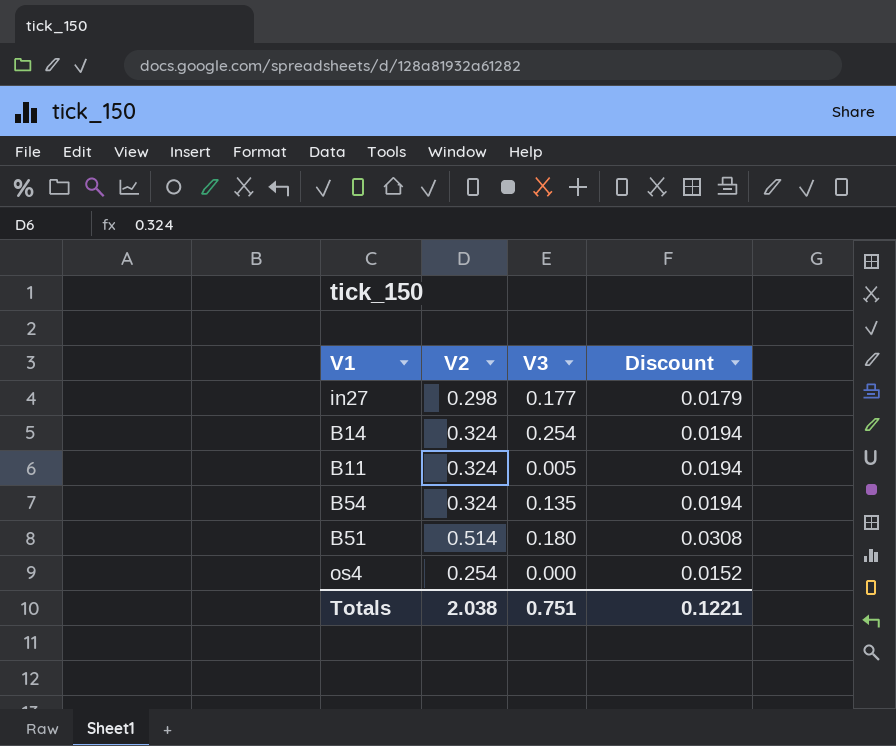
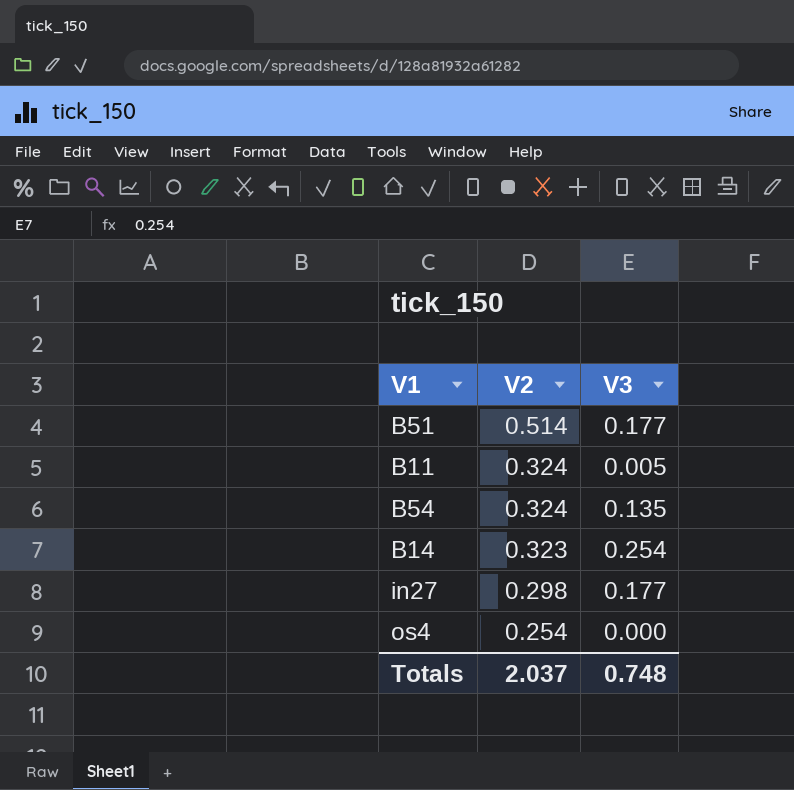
row order: none -> V2 descending
column Discount | formula: [V2] * 0.06 -> none
B51 | V3: 0.180 -> 0.177
B14 | V2: 0.324 -> 0.323
Totals | V2: 2.038 -> 2.037
Totals | V3: 0.751 -> 0.748

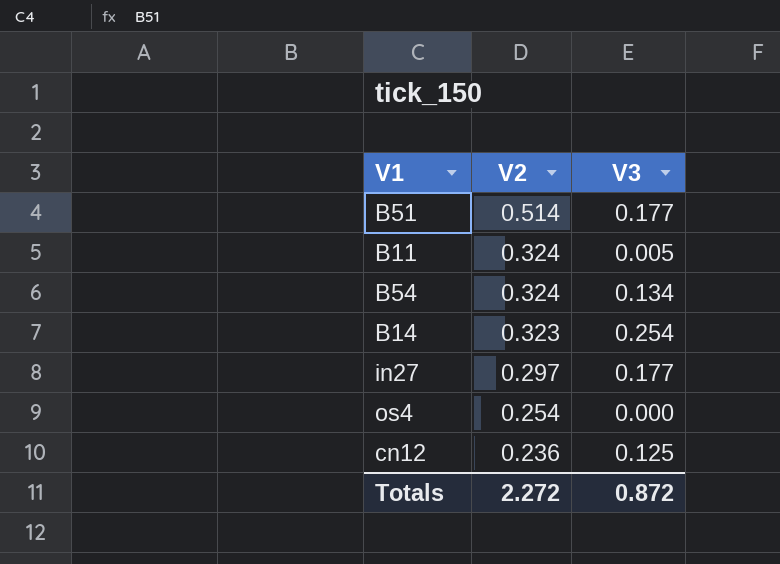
B54 | V3: 0.135 -> 0.134
in27 | V2: 0.298 -> 0.297
row cn12: none -> 0.236 | 0.125
Totals | V2: 2.037 -> 2.272
Totals | V3: 0.748 -> 0.872

